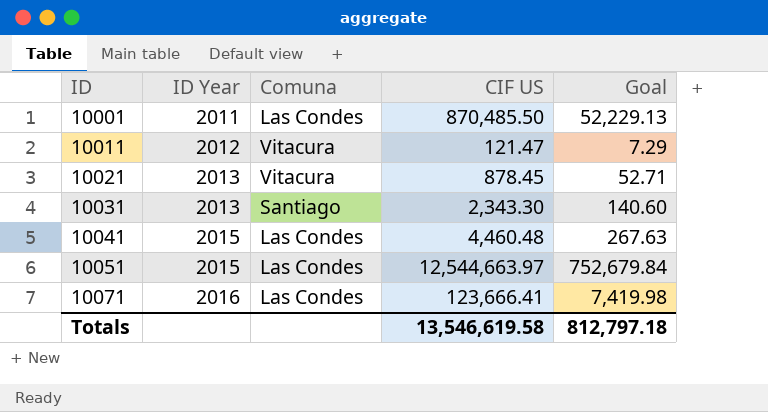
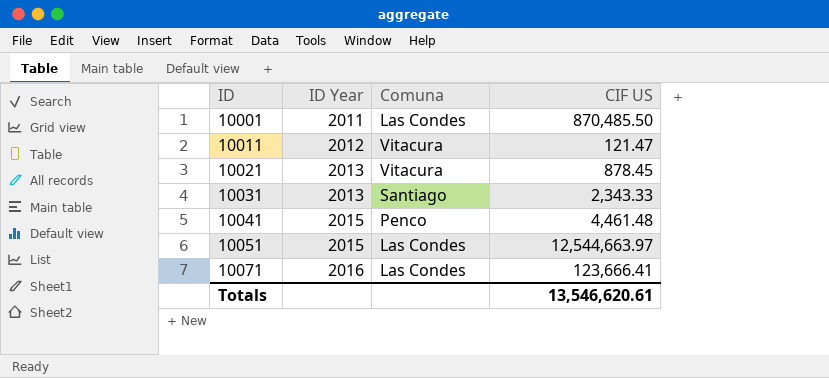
column Goal | formula: [CIF US] * 0.06 -> none
10031 | CIF US: 2,343.30 -> 2,343.33
10041 | Comuna: Las Condes -> Penco
10041 | CIF US: 4,460.48 -> 4,461.48
Totals | CIF US: 13,546,619.58 -> 13,546,620.61

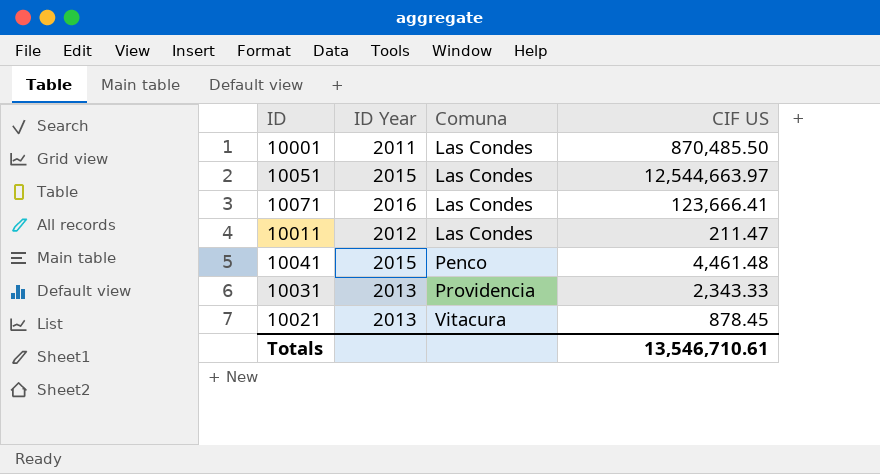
row order: ID ascending -> Comuna ascending
10011 | Comuna: Vitacura -> Las Condes
10011 | CIF US: 121.47 -> 211.47
10031 | Comuna: Santiago -> Providencia
Totals | CIF US: 13,546,620.61 -> 13,546,710.61

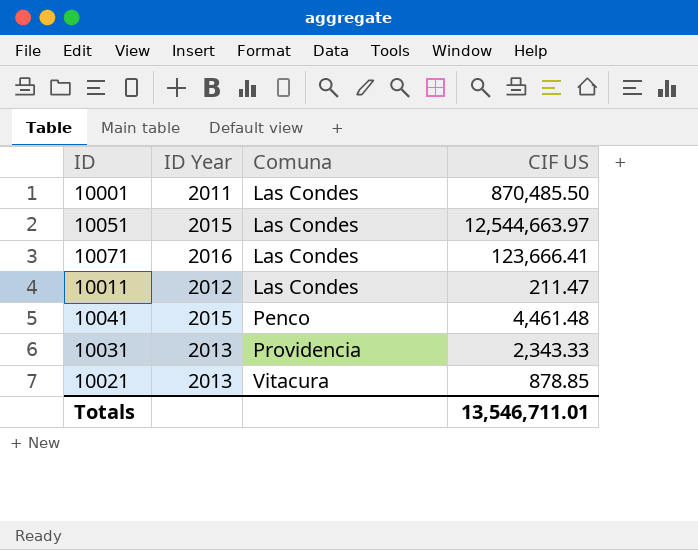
10021 | CIF US: 878.45 -> 878.85
Totals | CIF US: 13,546,710.61 -> 13,546,711.01

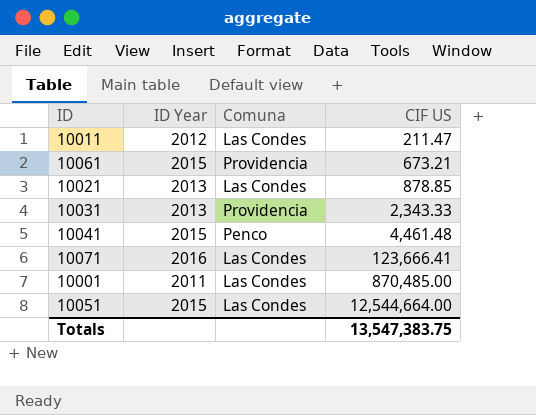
row order: Comuna ascending -> CIF US ascending
row 10061: none -> 2015 | Providencia | 673.21
10021 | Comuna: Vitacura -> Las Condes
10001 | CIF US: 870,485.50 -> 870,485.00
10051 | CIF US: 12,544,663.97 -> 12,544,664.00
Totals | CIF US: 13,546,711.01 -> 13,547,383.75

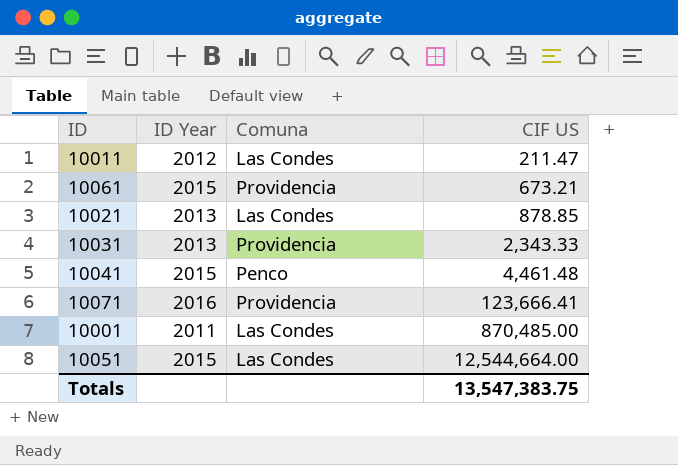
10071 | Comuna: Las Condes -> Providencia

